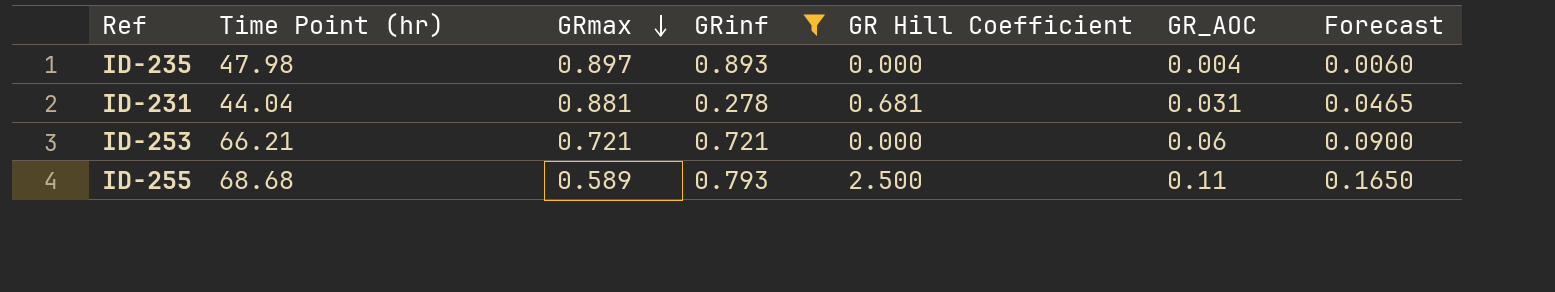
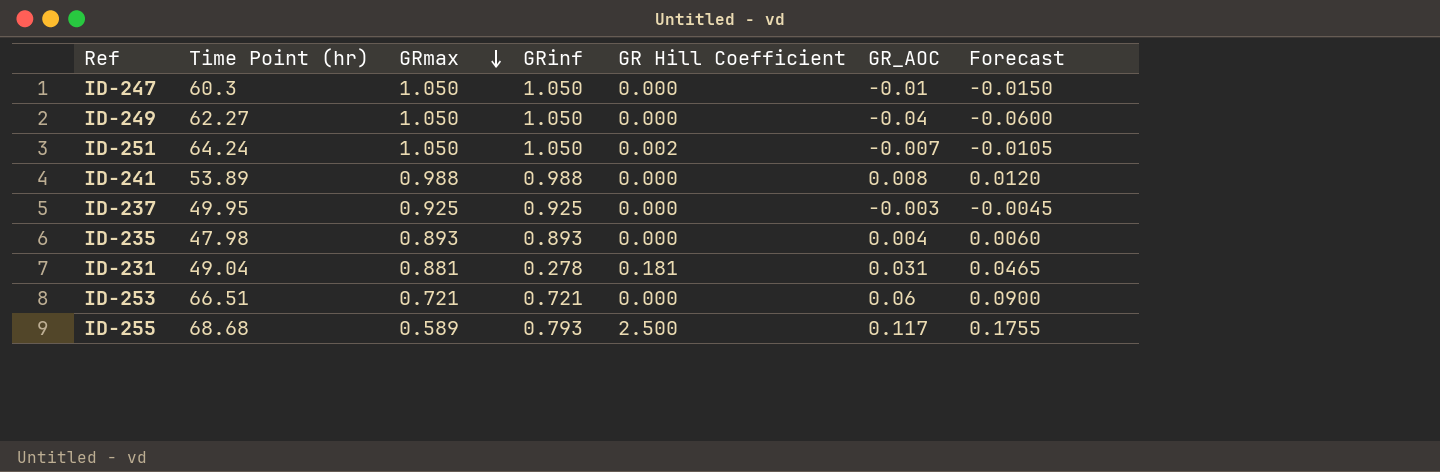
filter: GRinf <= 0.893 -> none
ID-235 | GRmax: 0.897 -> 0.893
ID-231 | Time Point (hr): 44.04 -> 49.04
ID-231 | GR Hill Coefficient: 0.681 -> 0.181
ID-253 | Time Point (hr): 66.21 -> 66.51
ID-255 | GR_AOC: 0.11 -> 0.117
ID-255 | Forecast: 0.1650 -> 0.1755

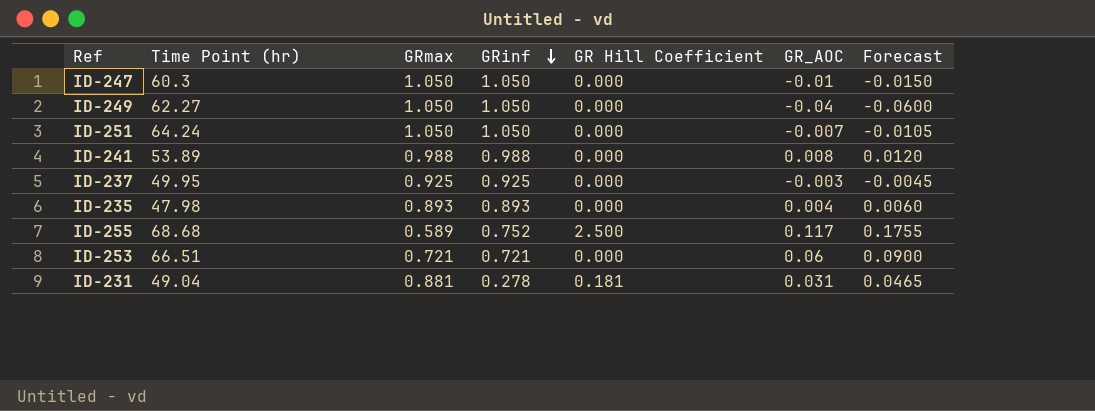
row order: GRmax descending -> GRinf descending
ID-251 | GR Hill Coefficient: 0.002 -> 0.000
ID-255 | GRinf: 0.793 -> 0.752

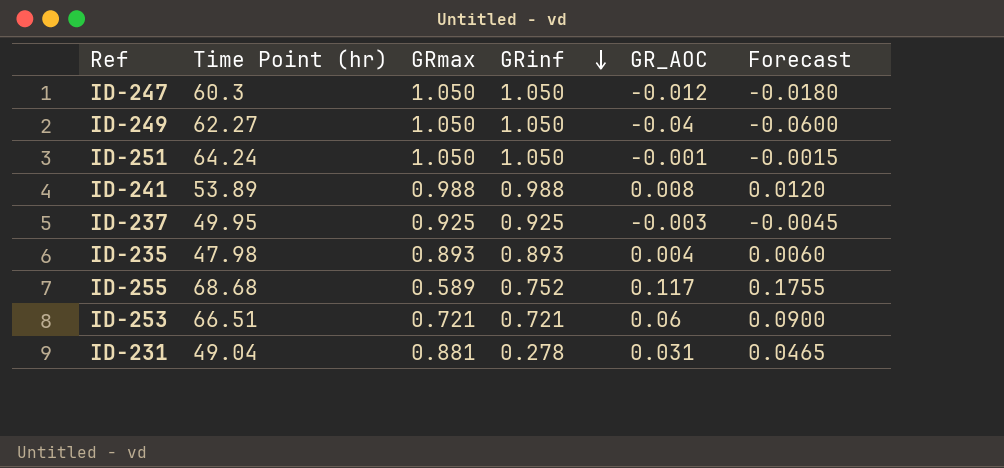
column GR Hill Coefficient | position: 5 -> none
ID-247 | GR_AOC: -0.01 -> -0.012
ID-247 | Forecast: -0.0150 -> -0.0180
ID-251 | GR_AOC: -0.007 -> -0.001
ID-251 | Forecast: -0.0105 -> -0.0015

